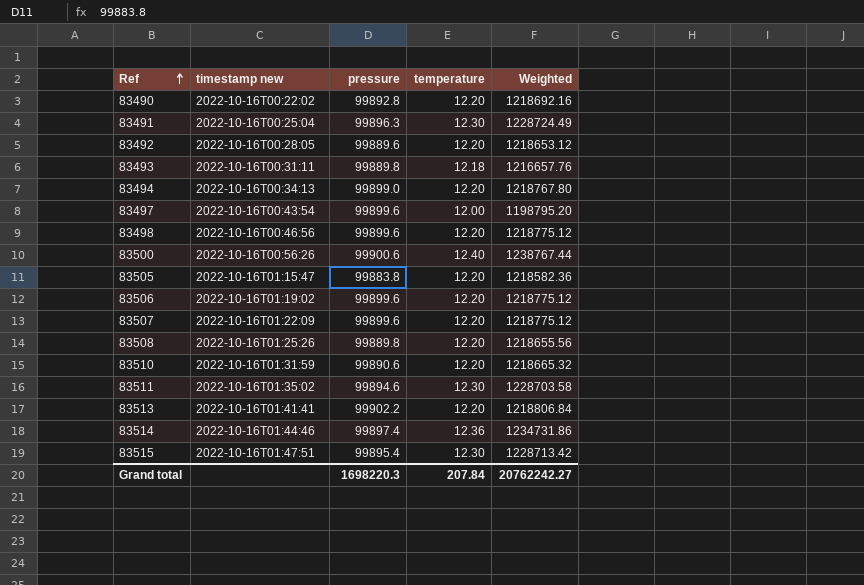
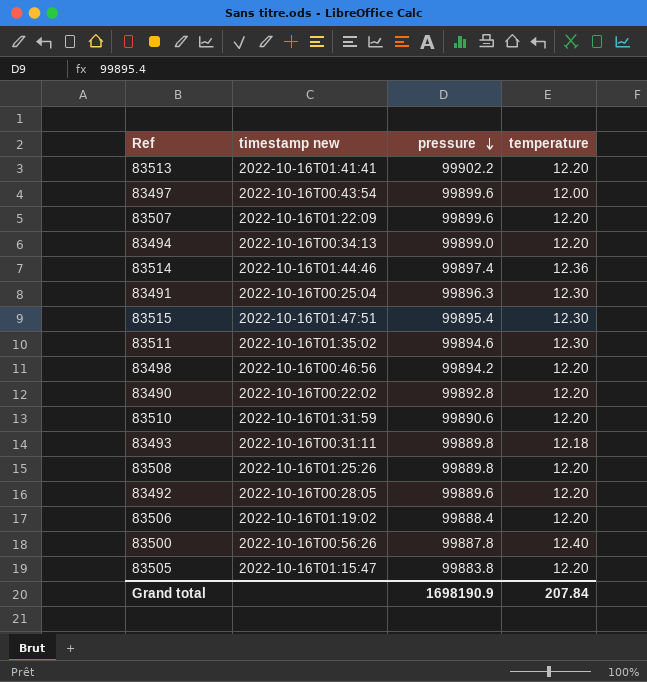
row order: Ref ascending -> pressure descending
column Weighted | formula: [pressure] * [temperature] -> none
83498 | pressure: 99899.6 -> 99894.2
83506 | pressure: 99899.6 -> 99888.4
83500 | pressure: 99900.6 -> 99887.8
Grand total | pressure: 1698220.3 -> 1698190.9

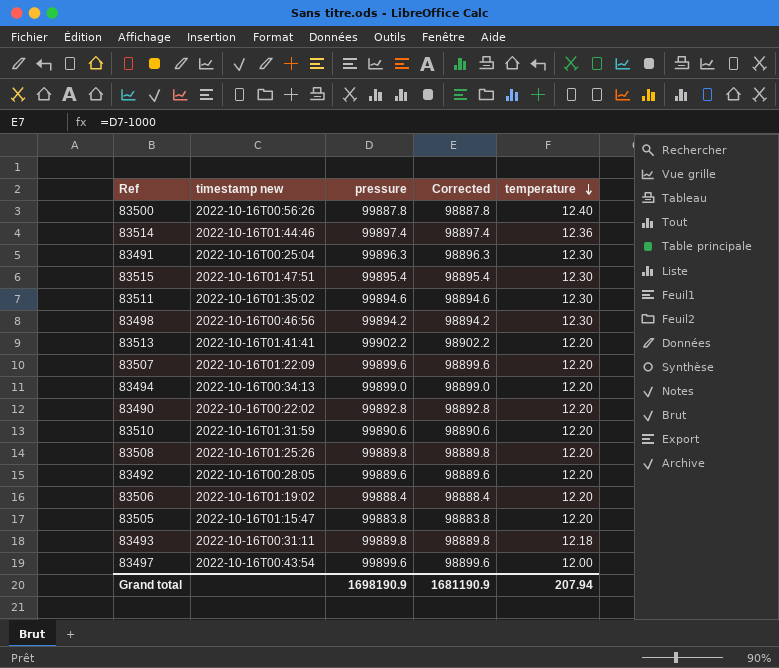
row order: pressure descending -> temperature descending
column Corrected | formula: none -> [pressure] - 1000
83498 | temperature: 12.20 -> 12.30
Grand total | temperature: 207.84 -> 207.94

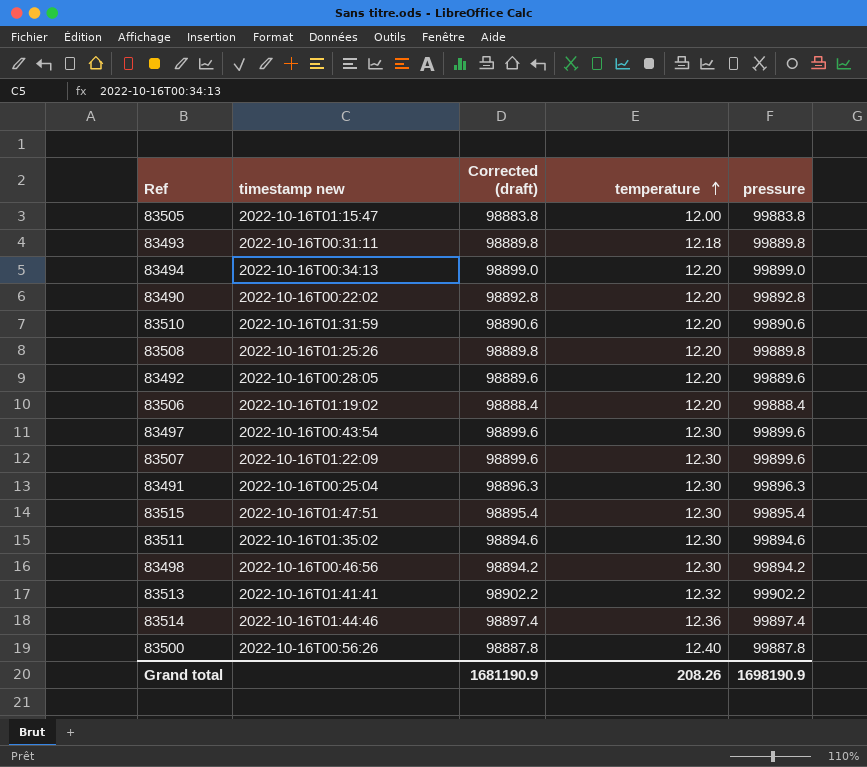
row order: temperature descending -> temperature ascending
column name: Corrected -> Corrected (draft)
column pressure | position: 3 -> 5
83505 | temperature: 12.20 -> 12.00
83497 | temperature: 12.00 -> 12.30
83507 | temperature: 12.20 -> 12.30
83513 | temperature: 12.20 -> 12.32
Grand total | temperature: 207.94 -> 208.26

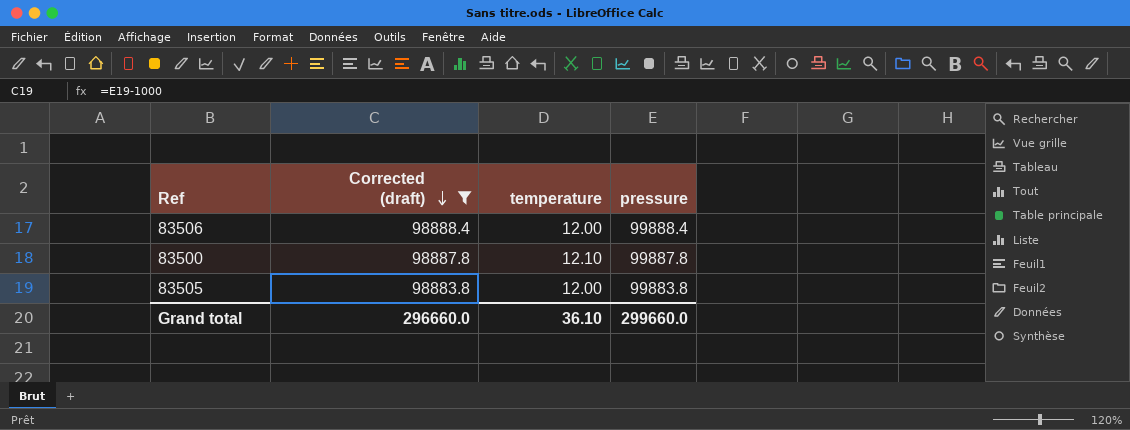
filter: none -> Corrected (draft) <= 98888.4
row order: temperature ascending -> Corrected (draft) descending
column timestamp new | position: 2 -> none
83506 | temperature: 12.20 -> 12.00
83500 | temperature: 12.40 -> 12.10
Grand total | Corrected (draft): 1681190.9 -> 296660.0
Grand total | temperature: 208.26 -> 36.10
Grand total | pressure: 1698190.9 -> 299660.0

